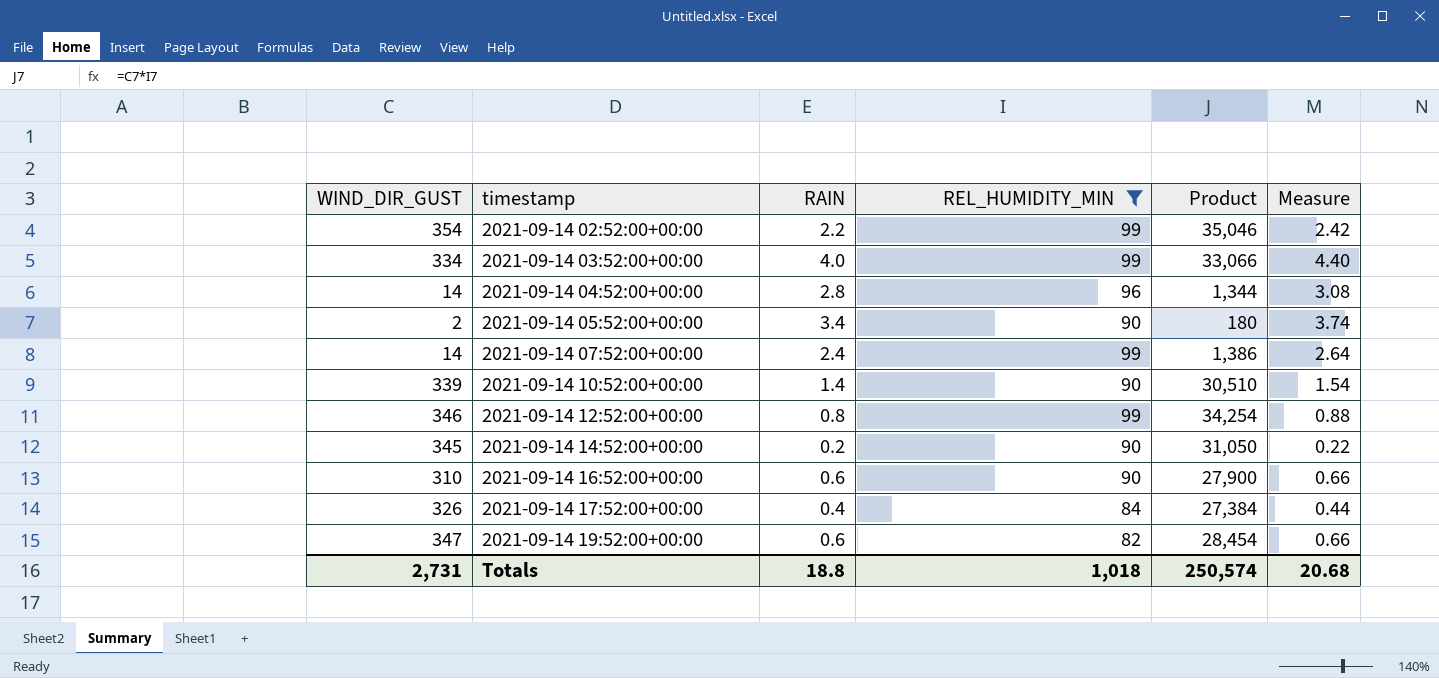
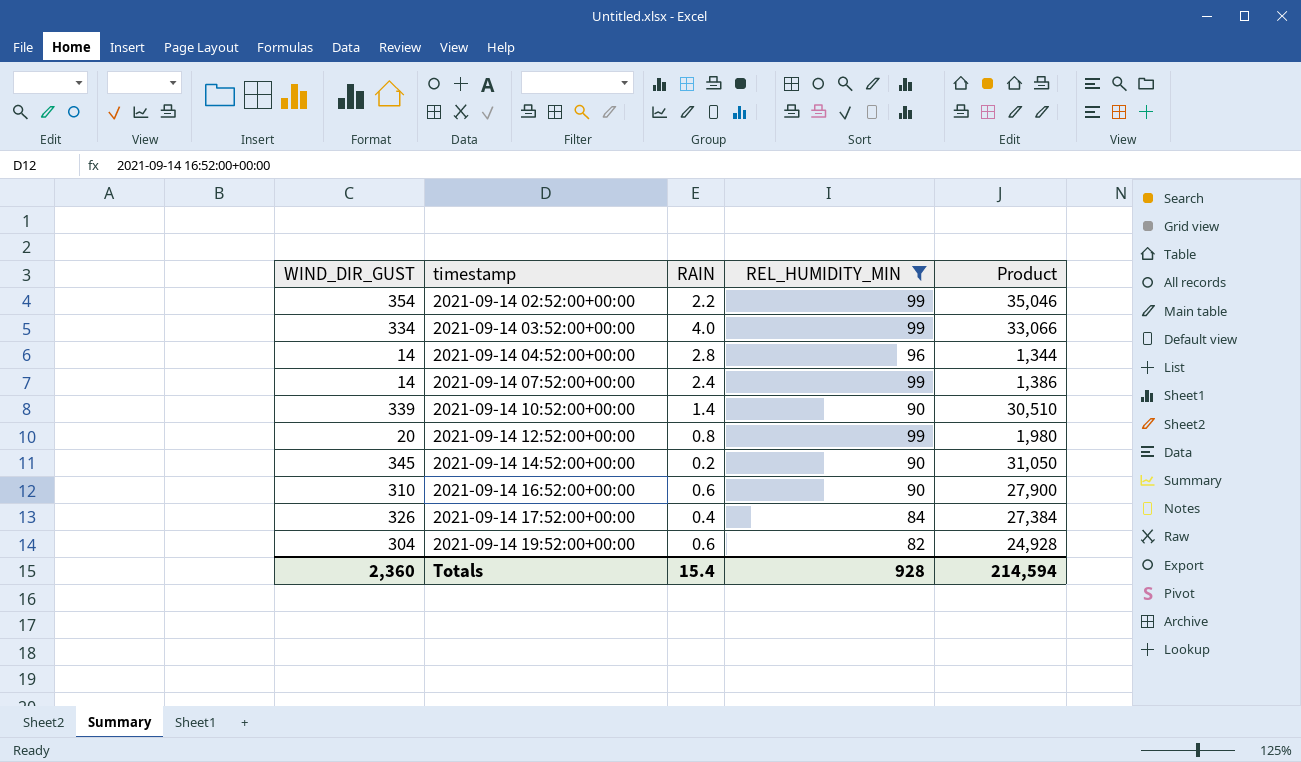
column Measure | formula: [RAIN] * 1.1 -> none
row 2021-09-14 05:52:00+00:00: 2 | 3.4 | 90 | 180 | 3.74 -> none
2021-09-14 12:52:00+00:00 | WIND_DIR_GUST: 346 -> 20
2021-09-14 12:52:00+00:00 | Product: 34,254 -> 1,980
2021-09-14 19:52:00+00:00 | WIND_DIR_GUST: 347 -> 304
2021-09-14 19:52:00+00:00 | Product: 28,454 -> 24,928
Totals | WIND_DIR_GUST: 2,731 -> 2,360
Totals | RAIN: 18.8 -> 15.4
Totals | REL_HUMIDITY_MIN: 1,018 -> 928
Totals | Product: 250,574 -> 214,594

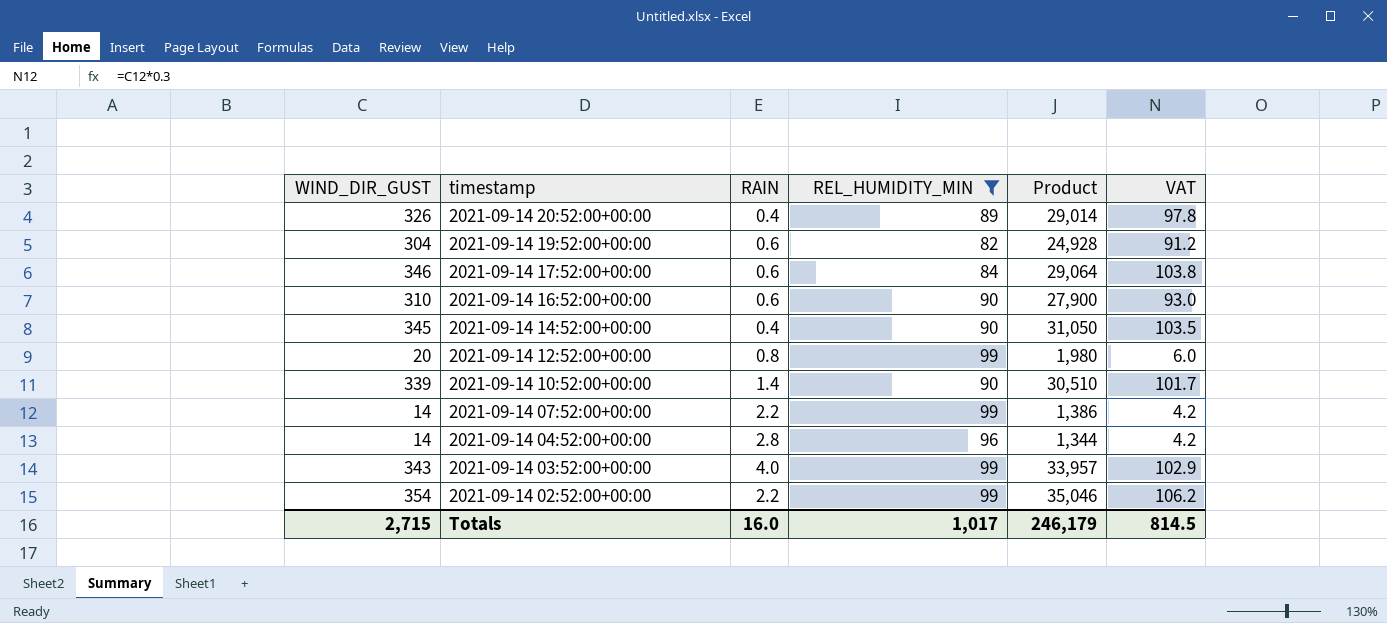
row order: timestamp ascending -> timestamp descending
column VAT | formula: none -> [WIND_DIR_GUST] * 0.3
row 2021-09-14 20:52:00+00:00: none -> 326 | 0.4 | 89 | 29,014 | 97.8
2021-09-14 17:52:00+00:00 | WIND_DIR_GUST: 326 -> 346
2021-09-14 17:52:00+00:00 | RAIN: 0.4 -> 0.6
2021-09-14 17:52:00+00:00 | Product: 27,384 -> 29,064
2021-09-14 14:52:00+00:00 | RAIN: 0.2 -> 0.4
2021-09-14 07:52:00+00:00 | RAIN: 2.4 -> 2.2
2021-09-14 03:52:00+00:00 | WIND_DIR_GUST: 334 -> 343
2021-09-14 03:52:00+00:00 | Product: 33,066 -> 33,957
Totals | WIND_DIR_GUST: 2,360 -> 2,715
Totals | RAIN: 15.4 -> 16.0
Totals | REL_HUMIDITY_MIN: 928 -> 1,017
Totals | Product: 214,594 -> 246,179

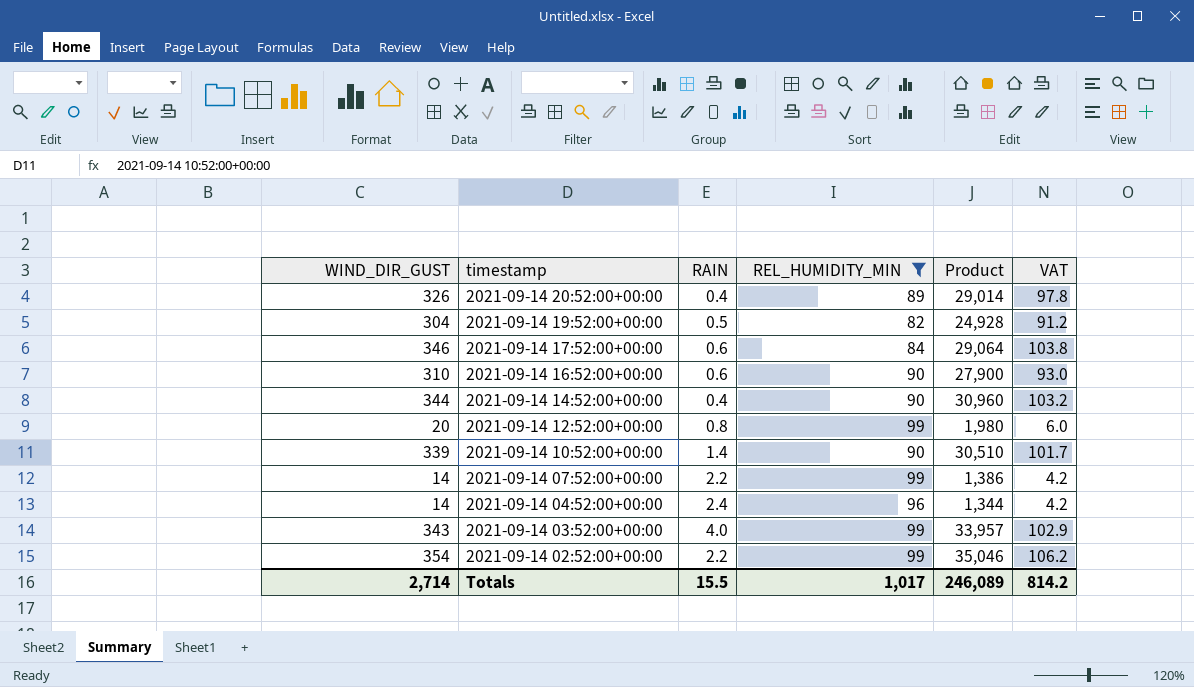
2021-09-14 19:52:00+00:00 | RAIN: 0.6 -> 0.5
2021-09-14 14:52:00+00:00 | WIND_DIR_GUST: 345 -> 344
2021-09-14 14:52:00+00:00 | Product: 31,050 -> 30,960
2021-09-14 14:52:00+00:00 | VAT: 103.5 -> 103.2
2021-09-14 04:52:00+00:00 | RAIN: 2.8 -> 2.4
Totals | WIND_DIR_GUST: 2,715 -> 2,714
Totals | RAIN: 16.0 -> 15.5
Totals | Product: 246,179 -> 246,089
Totals | VAT: 814.5 -> 814.2

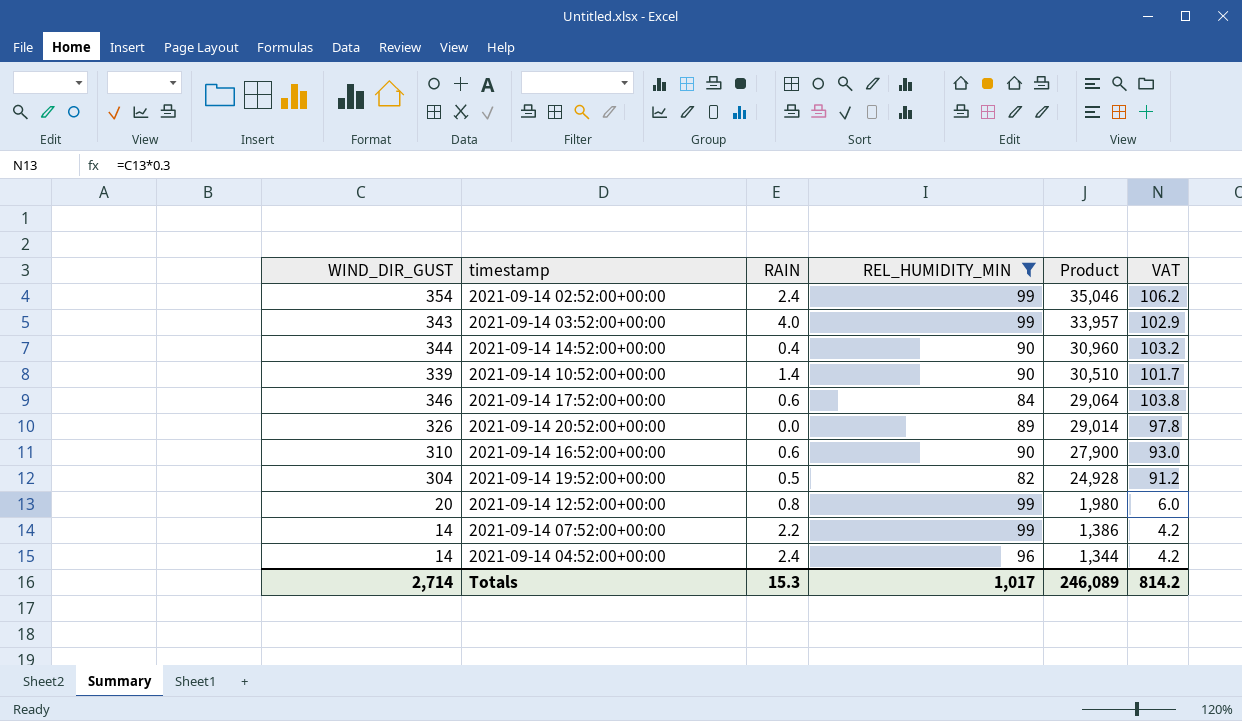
row order: timestamp descending -> Product descending
2021-09-14 02:52:00+00:00 | RAIN: 2.2 -> 2.4
2021-09-14 20:52:00+00:00 | RAIN: 0.4 -> 0.0
Totals | RAIN: 15.5 -> 15.3

